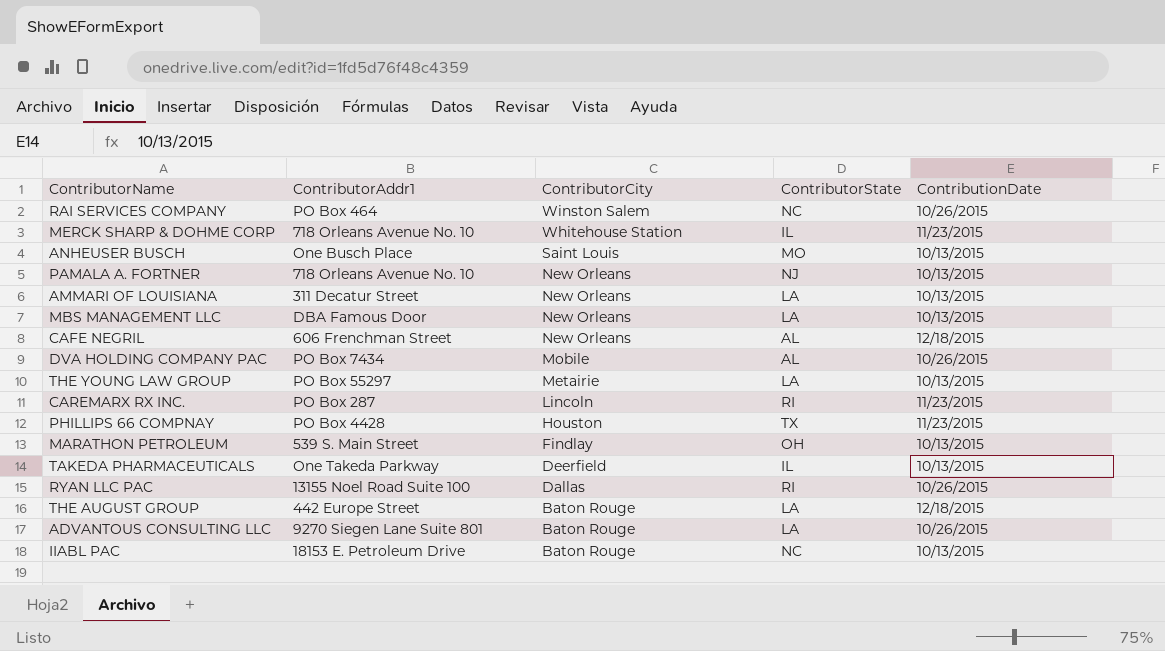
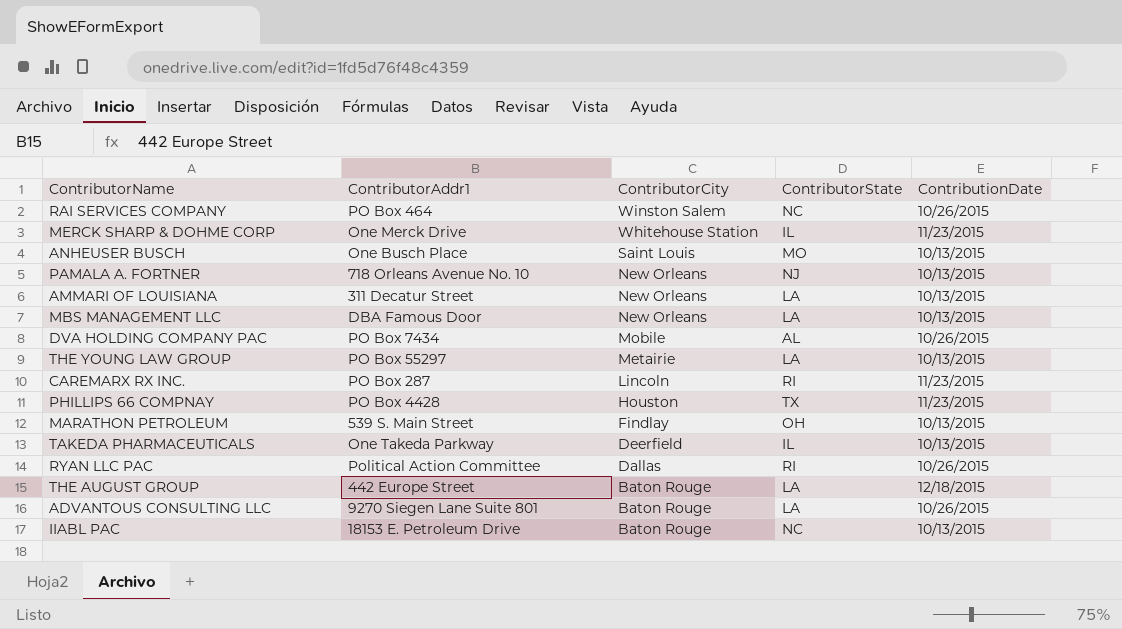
row CAFE NEGRIL: 606 Frenchman Street | New Orleans | AL | 12/18/2015 -> none
MERCK SHARP & DOHME CORP | ContributorAddr1: 718 Orleans Avenue No. 10 -> One Merck Drive
RYAN LLC PAC | ContributorAddr1: 13155 Noel Road Suite 100 -> Political Action Committee

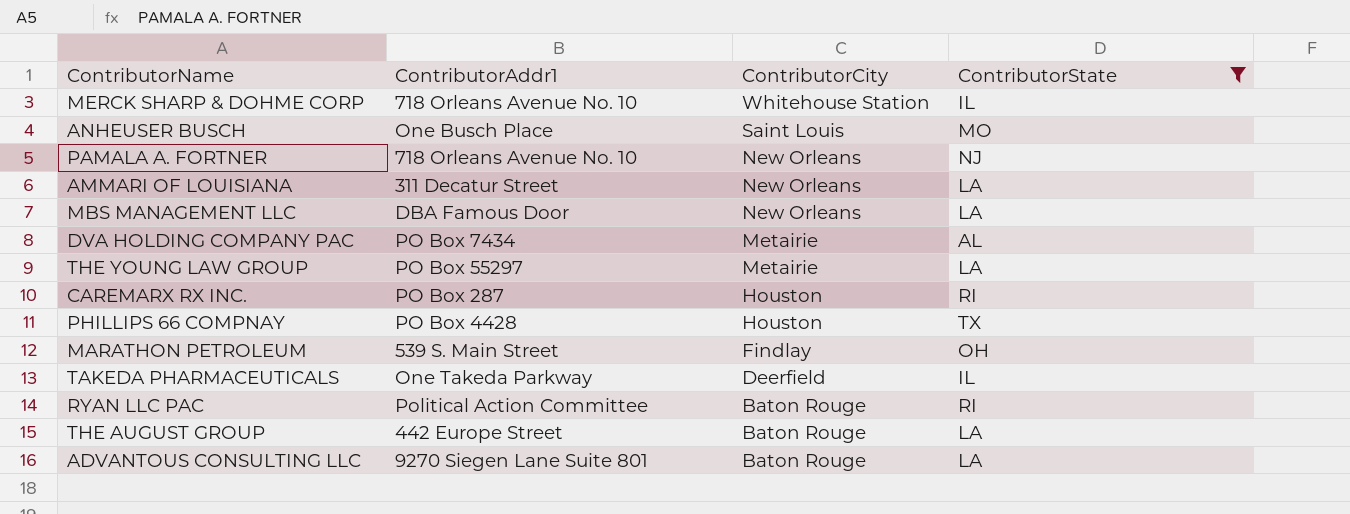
filter: none -> ContributorState != NC
column ContributionDate | position: 5 -> none
MERCK SHARP & DOHME CORP | ContributorAddr1: One Merck Drive -> 718 Orleans Avenue No. 10
DVA HOLDING COMPANY PAC | ContributorCity: Mobile -> Metairie
CAREMARX RX INC. | ContributorCity: Lincoln -> Houston
RYAN LLC PAC | ContributorCity: Dallas -> Baton Rouge

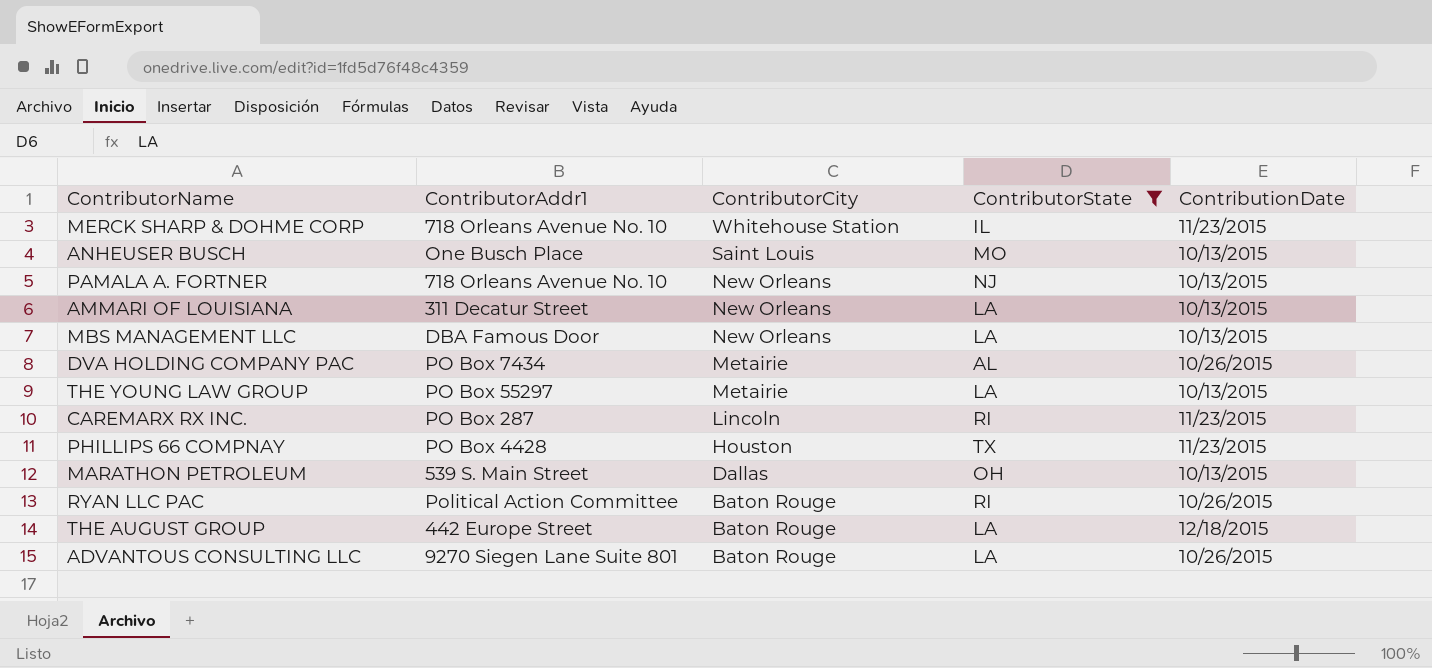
column ContributionDate | position: none -> 5
row TAKEDA PHARMACEUTICALS: One Takeda Parkway | Deerfield | IL -> none
CAREMARX RX INC. | ContributorCity: Houston -> Lincoln
MARATHON PETROLEUM | ContributorCity: Findlay -> Dallas

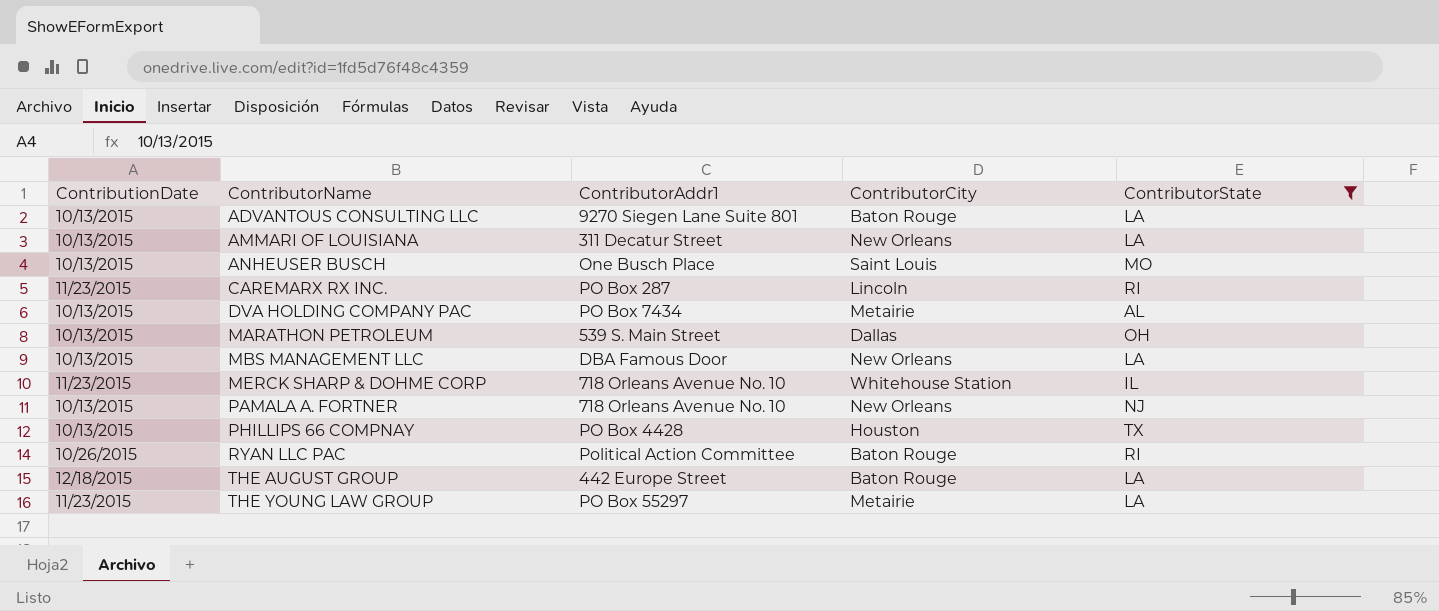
row order: ContributorCity descending -> ContributorName ascending
column ContributionDate | position: 5 -> 1
ADVANTOUS CONSULTING LLC | ContributionDate: 10/26/2015 -> 10/13/2015
DVA HOLDING COMPANY PAC | ContributionDate: 10/26/2015 -> 10/13/2015
PHILLIPS 66 COMPNAY | ContributionDate: 11/23/2015 -> 10/13/2015
THE YOUNG LAW GROUP | ContributionDate: 10/13/2015 -> 11/23/2015

